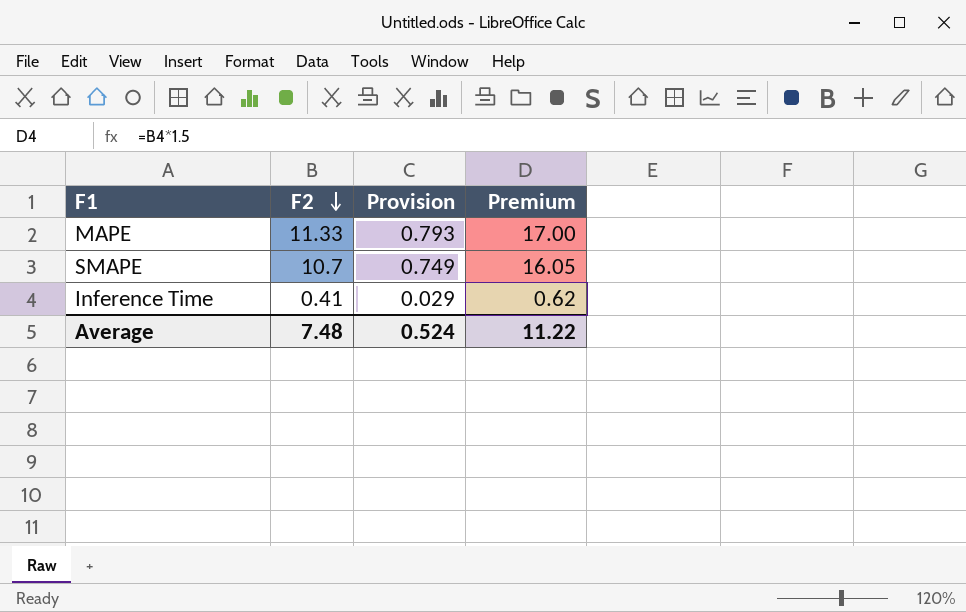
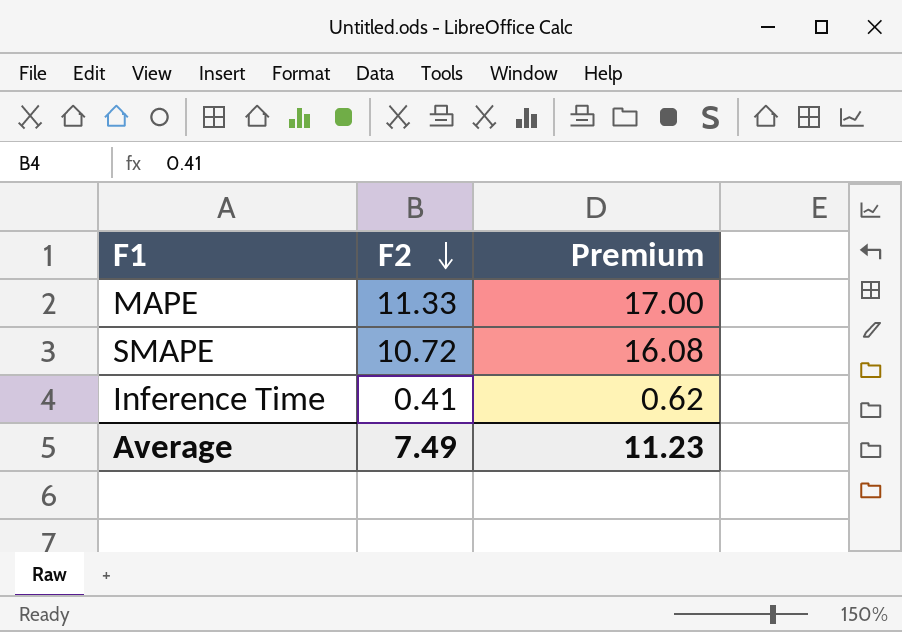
column Provision | formula: [F2] * 0.07 -> none
SMAPE | F2: 10.7 -> 10.72
SMAPE | Premium: 16.05 -> 16.08
Average | F2: 7.48 -> 7.49
Average | Premium: 11.22 -> 11.23

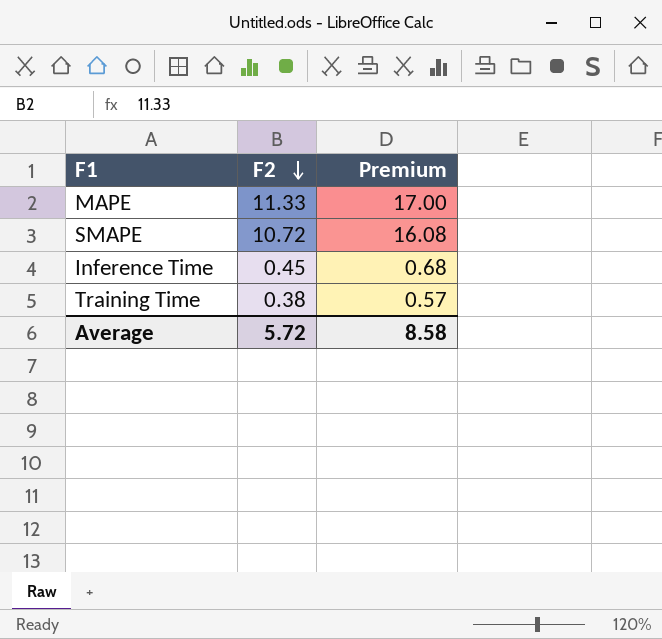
Inference Time | F2: 0.41 -> 0.45
Inference Time | Premium: 0.62 -> 0.68
row Training Time: none -> 0.38 | 0.57
Average | F2: 7.49 -> 5.72
Average | Premium: 11.23 -> 8.58

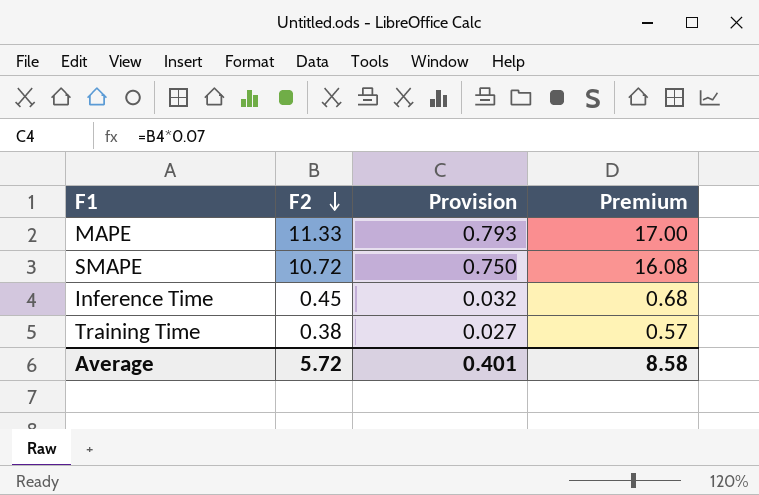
column Provision | formula: none -> [F2] * 0.07

